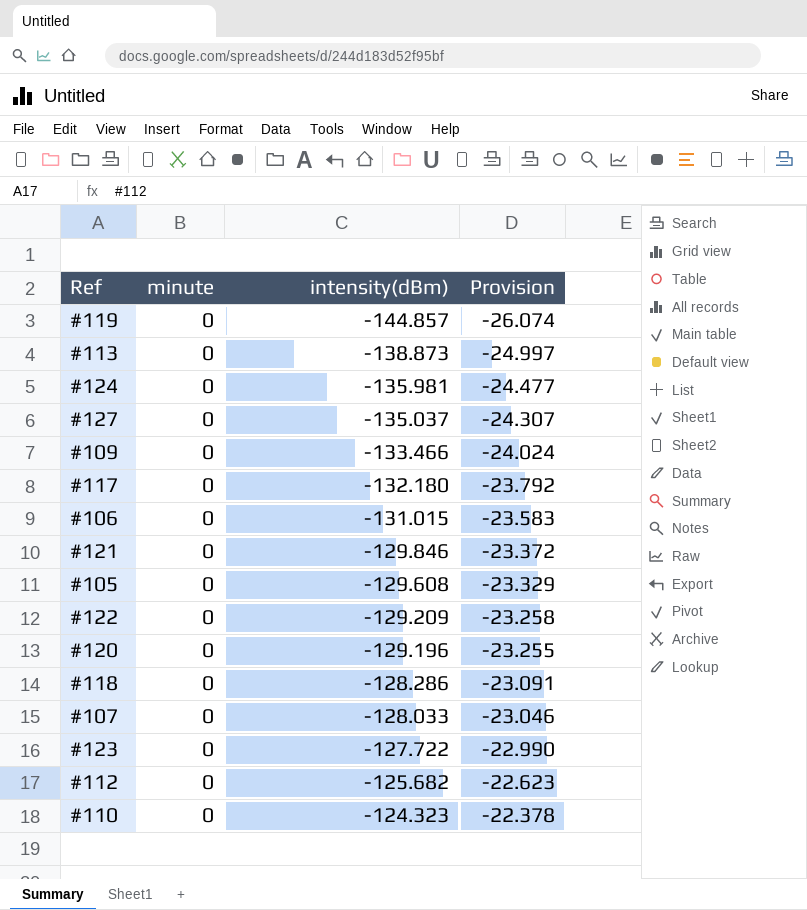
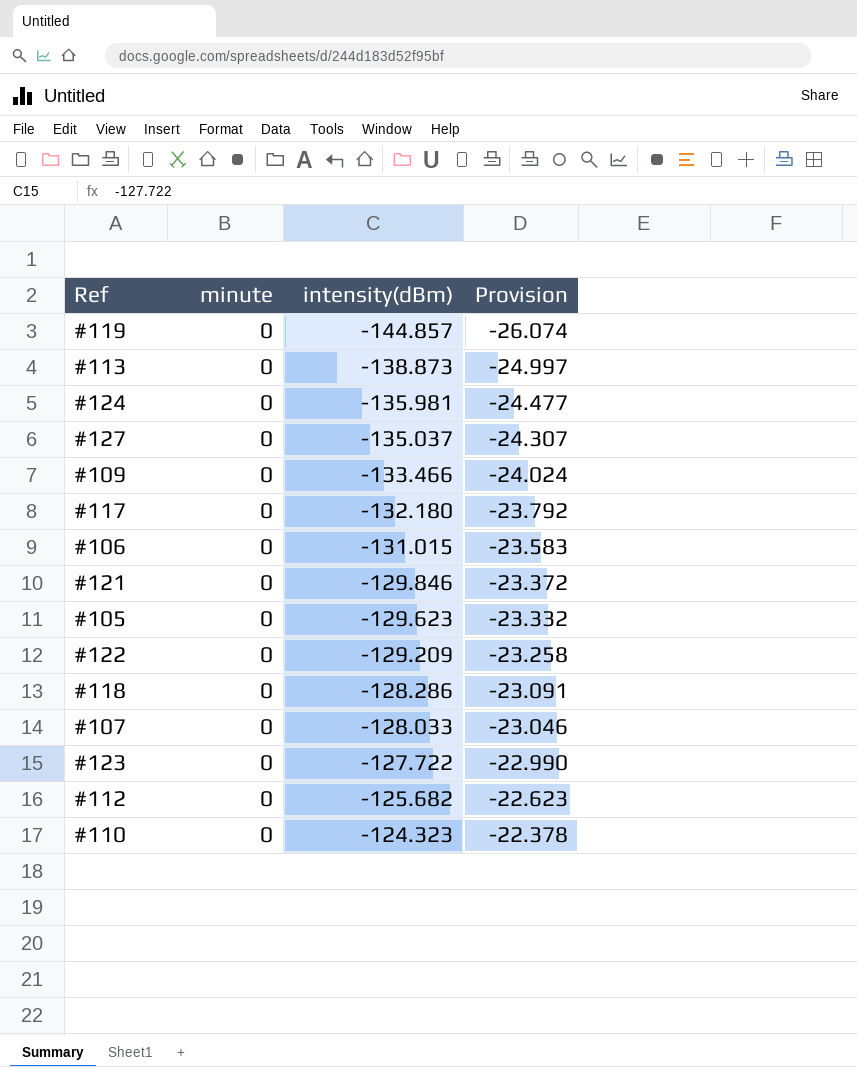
row #120: 0 | -129.196 | -23.255 -> none
#105 | intensity(dBm): -129.608 -> -129.623
#105 | Provision: -23.329 -> -23.332

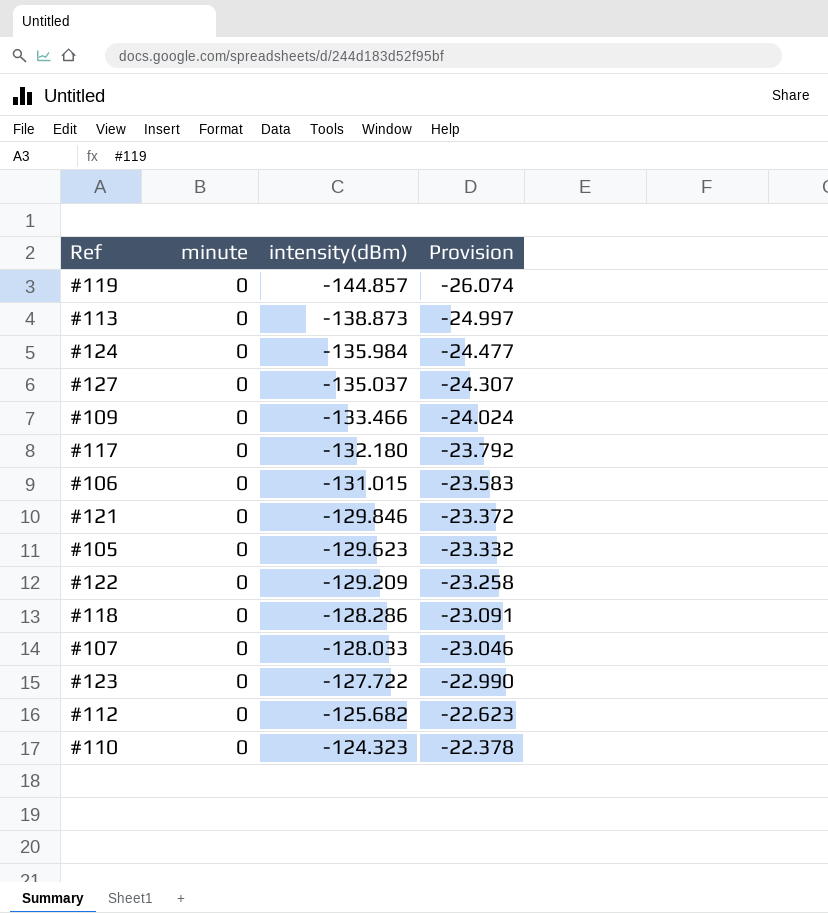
#124 | intensity(dBm): -135.981 -> -135.984

